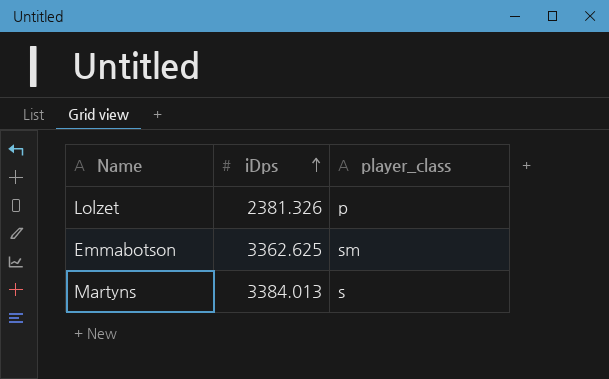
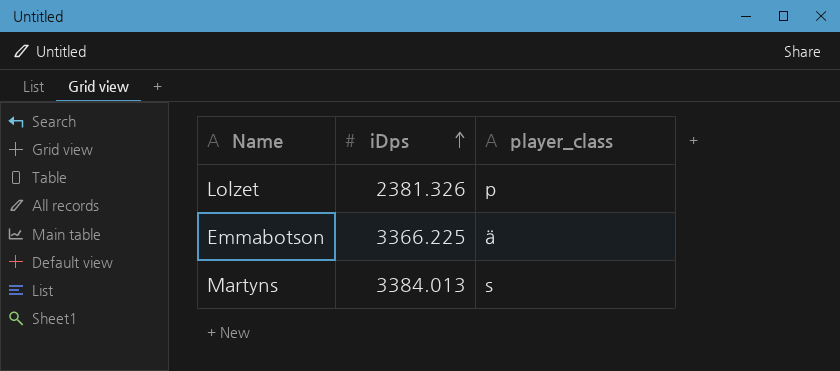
Emmabotson | iDps: 3362.625 -> 3366.225
Emmabotson | player_class: sm -> ä

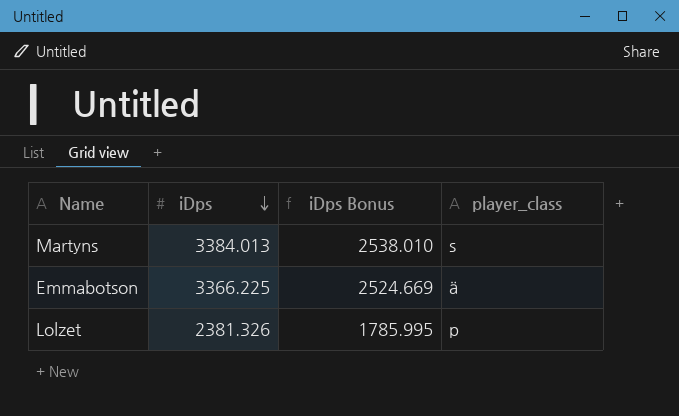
row order: iDps ascending -> iDps descending
column iDps Bonus | formula: none -> [iDps] * 0.75

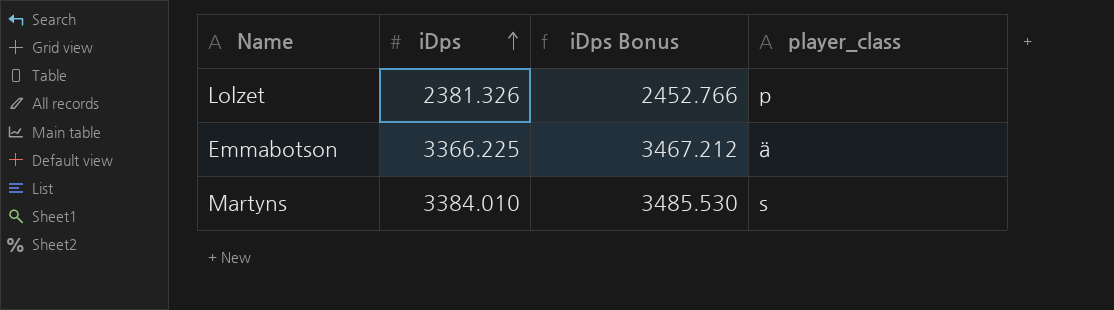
row order: iDps descending -> iDps ascending
column iDps Bonus | formula: [iDps] * 0.75 -> [iDps] * 1.03
Martyns | iDps: 3384.013 -> 3384.010

